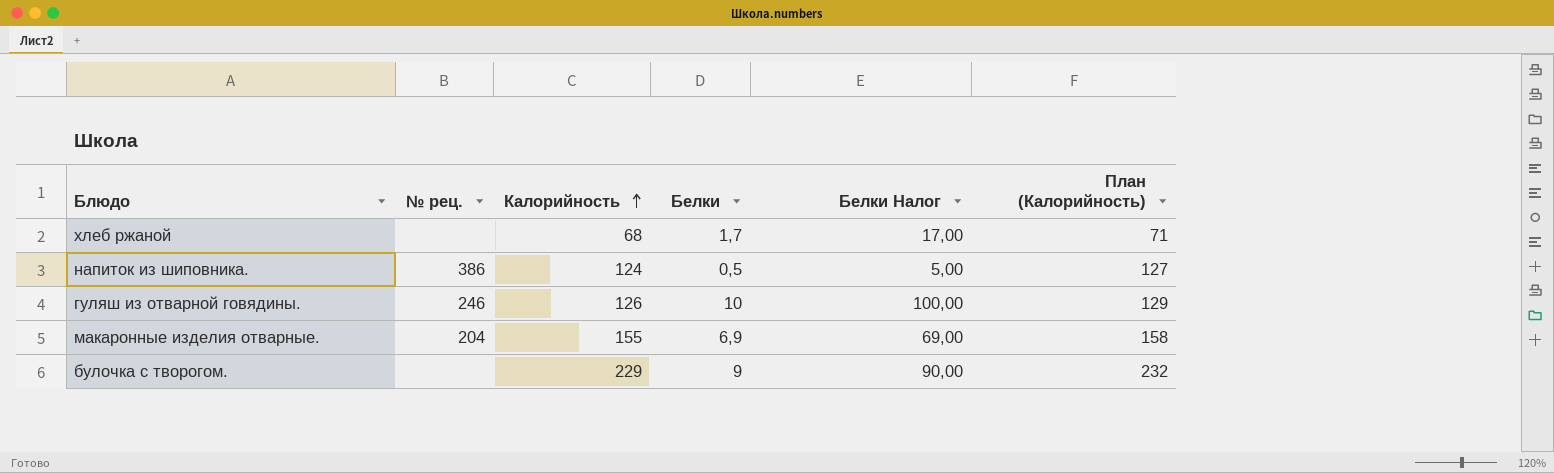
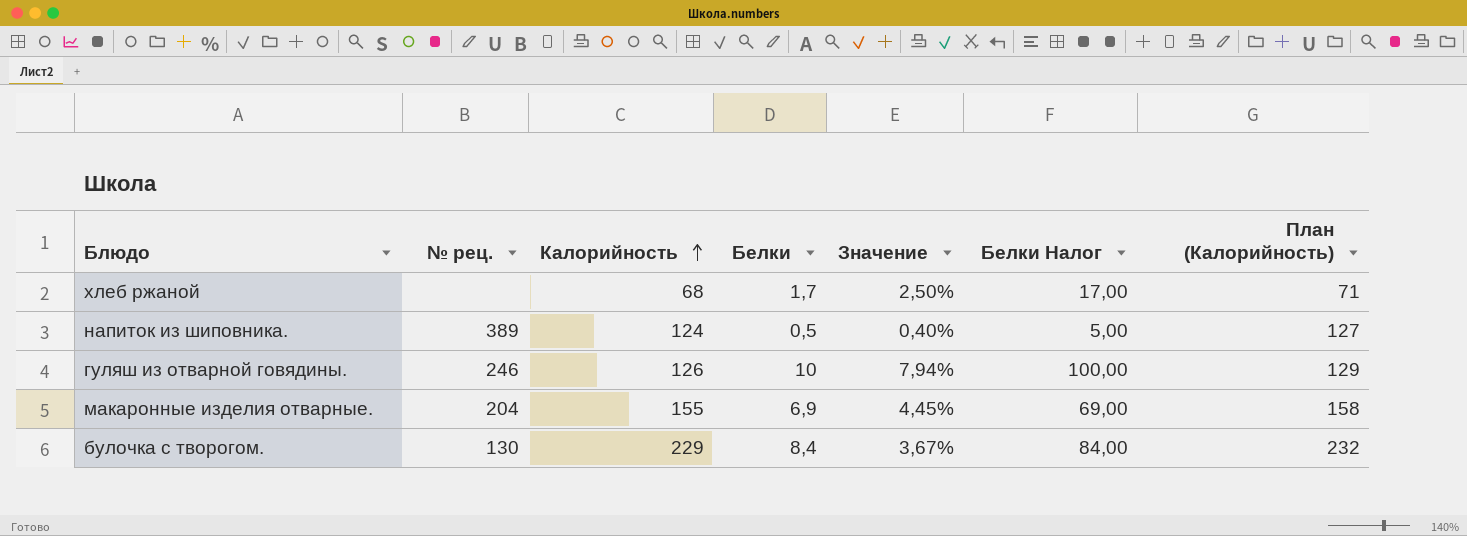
column Значение | formula: none -> [Белки] / [Калорийность]
напиток из шиповника. | № рец.: 386 -> 389
булочка с творогом. | № рец.: none -> 130
булочка с творогом. | Белки: 9 -> 8,4
булочка с творогом. | Белки Налог: 90,00 -> 84,00

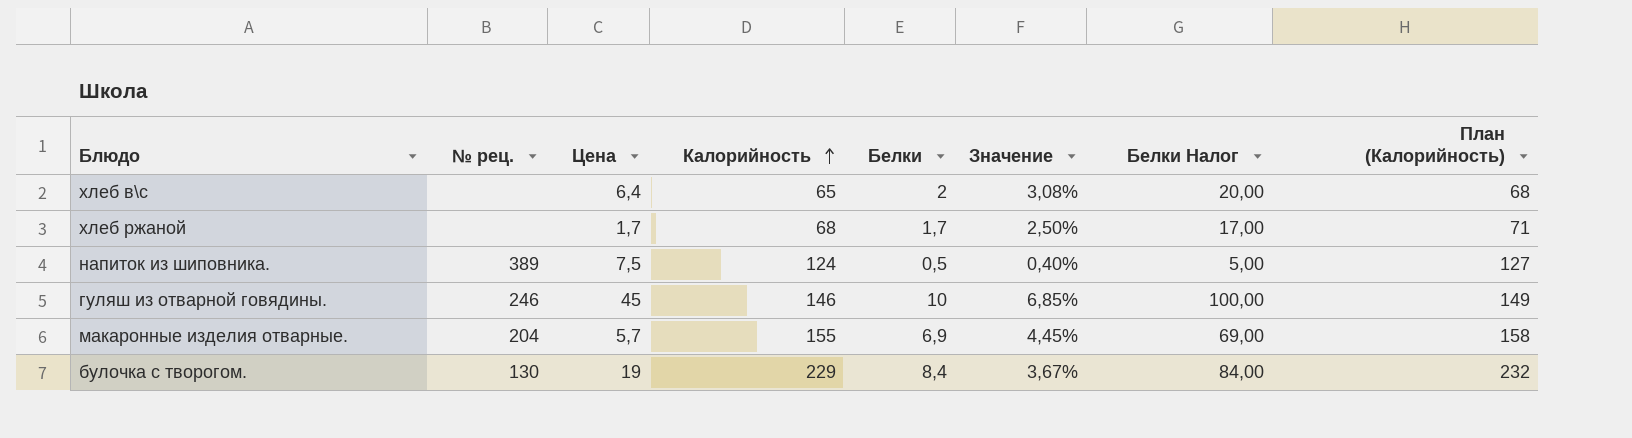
column Цена | position: none -> 3
row хлеб в\с: none -> none | 6,4 | 65 | 2 | 3,08% | 20,00 | 68
гуляш из отварной говядины. | Калорийность: 126 -> 146
гуляш из отварной говядины. | Значение: 7,94% -> 6,85%
гуляш из отварной говядины. | План (Калорийность): 129 -> 149

